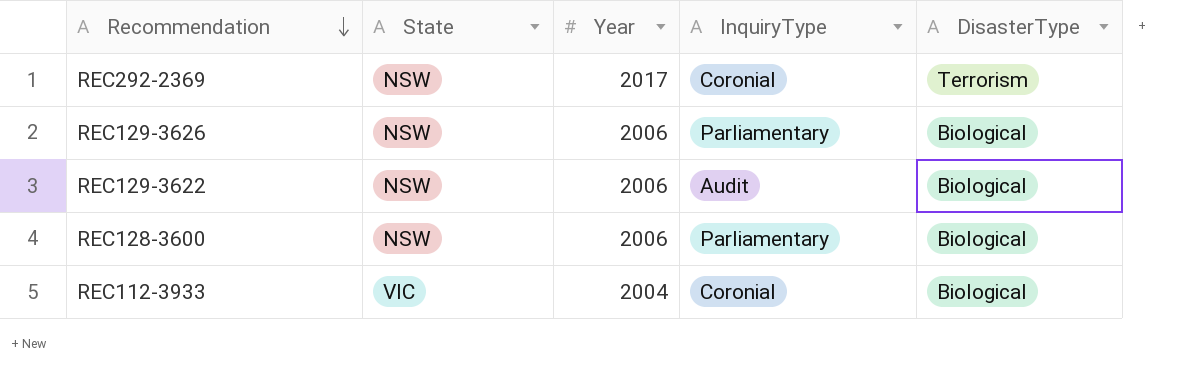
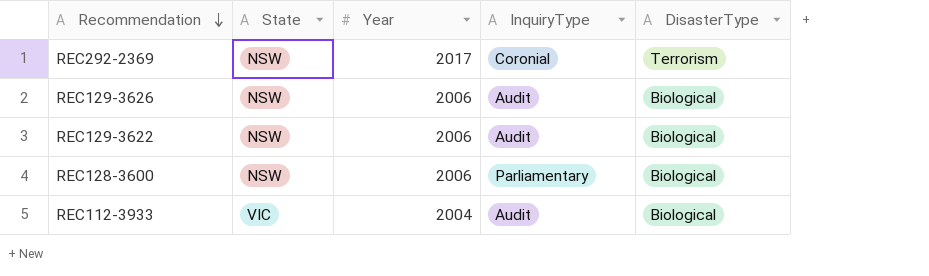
REC129-3626 | InquiryType: Parliamentary -> Audit
REC112-3933 | InquiryType: Coronial -> Audit

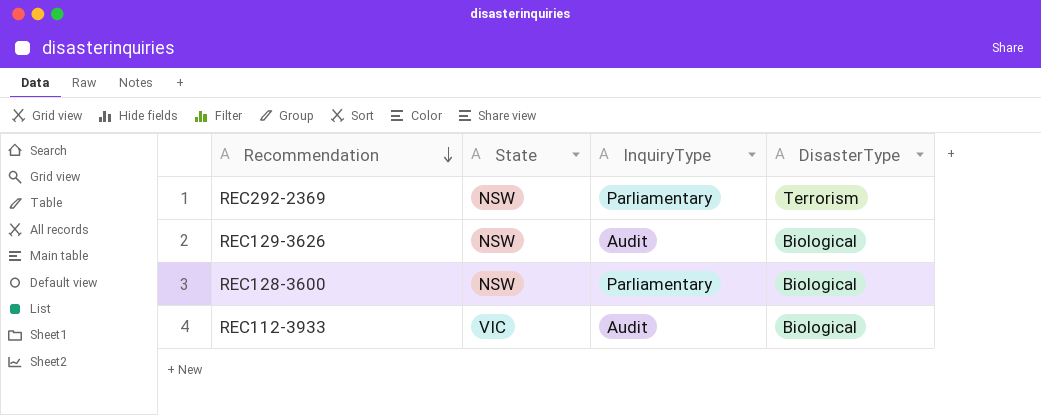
column Year | position: 3 -> none
row REC129-3622: NSW | 2006 | Audit | Biological -> none
REC292-2369 | InquiryType: Coronial -> Parliamentary

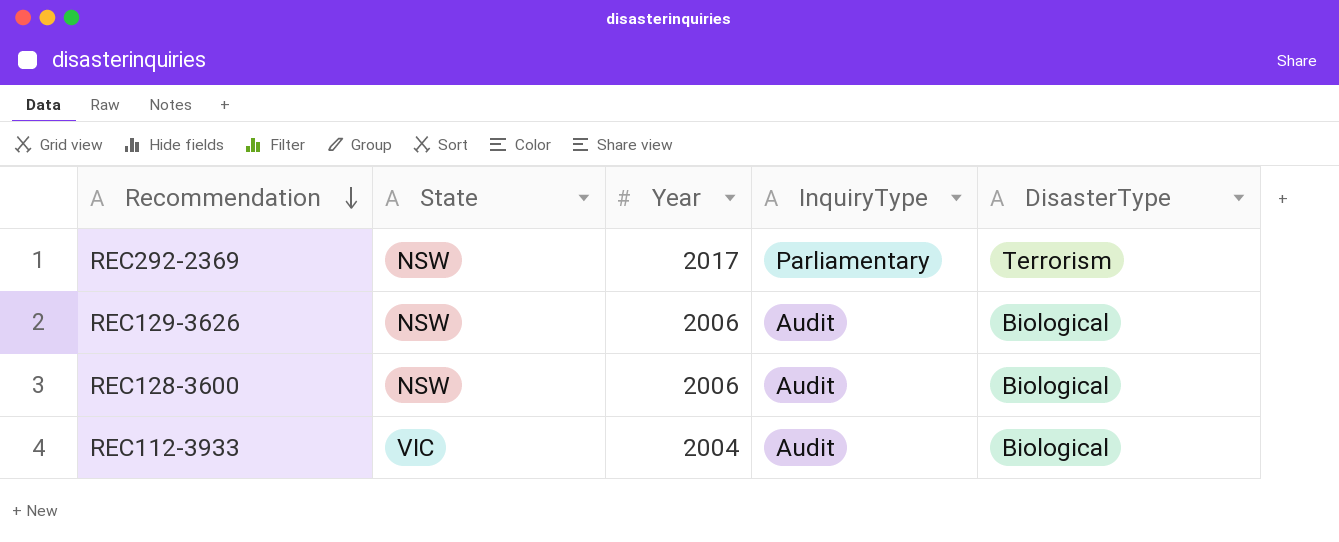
column Year | position: none -> 3
REC128-3600 | InquiryType: Parliamentary -> Audit

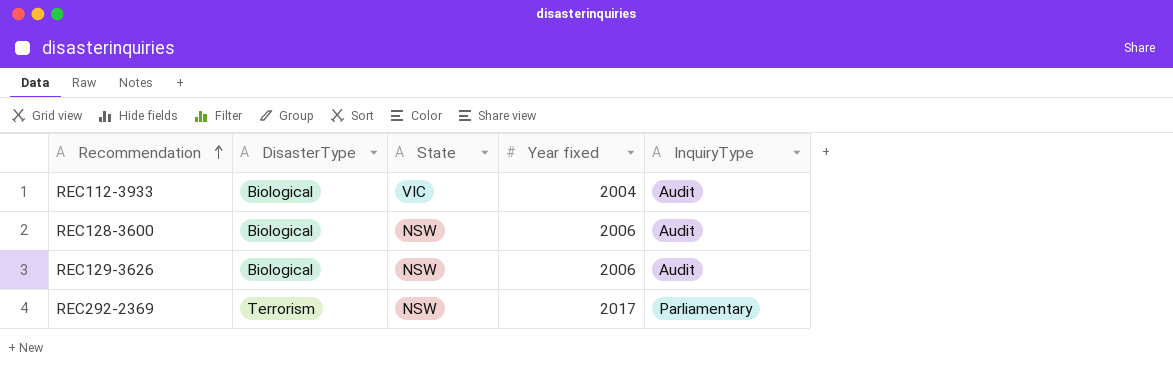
row order: Recommendation descending -> Recommendation ascending
column DisasterType | position: 5 -> 2
column name: Year -> Year fixed

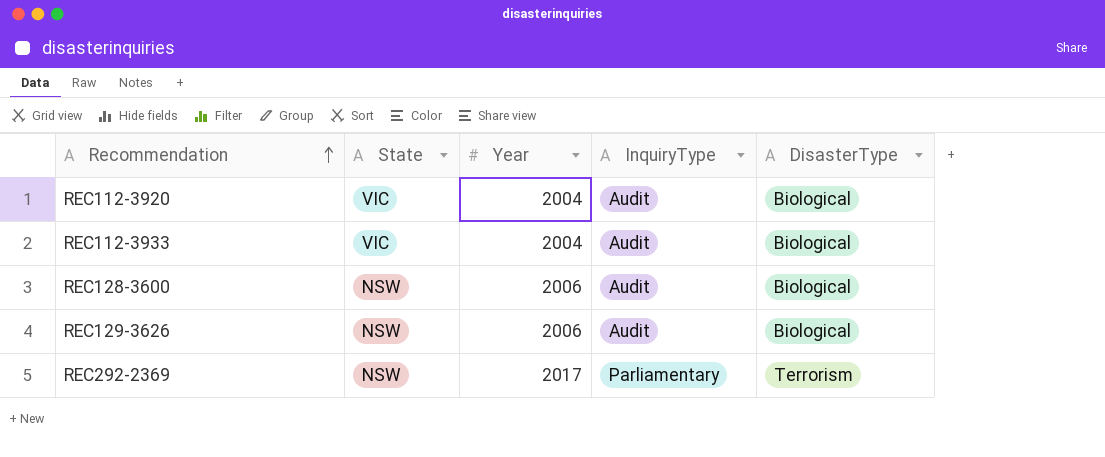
column name: Year fixed -> Year
column DisasterType | position: 2 -> 5
row REC112-3920: none -> VIC | 2004 | Audit | Biological

